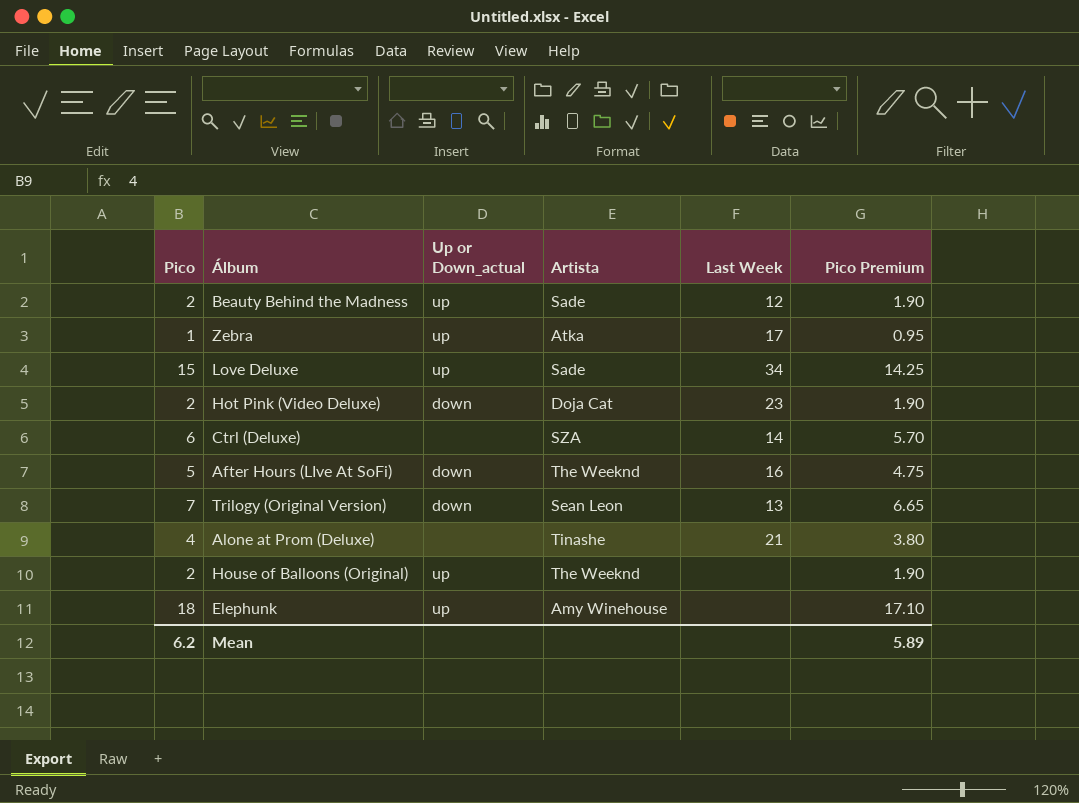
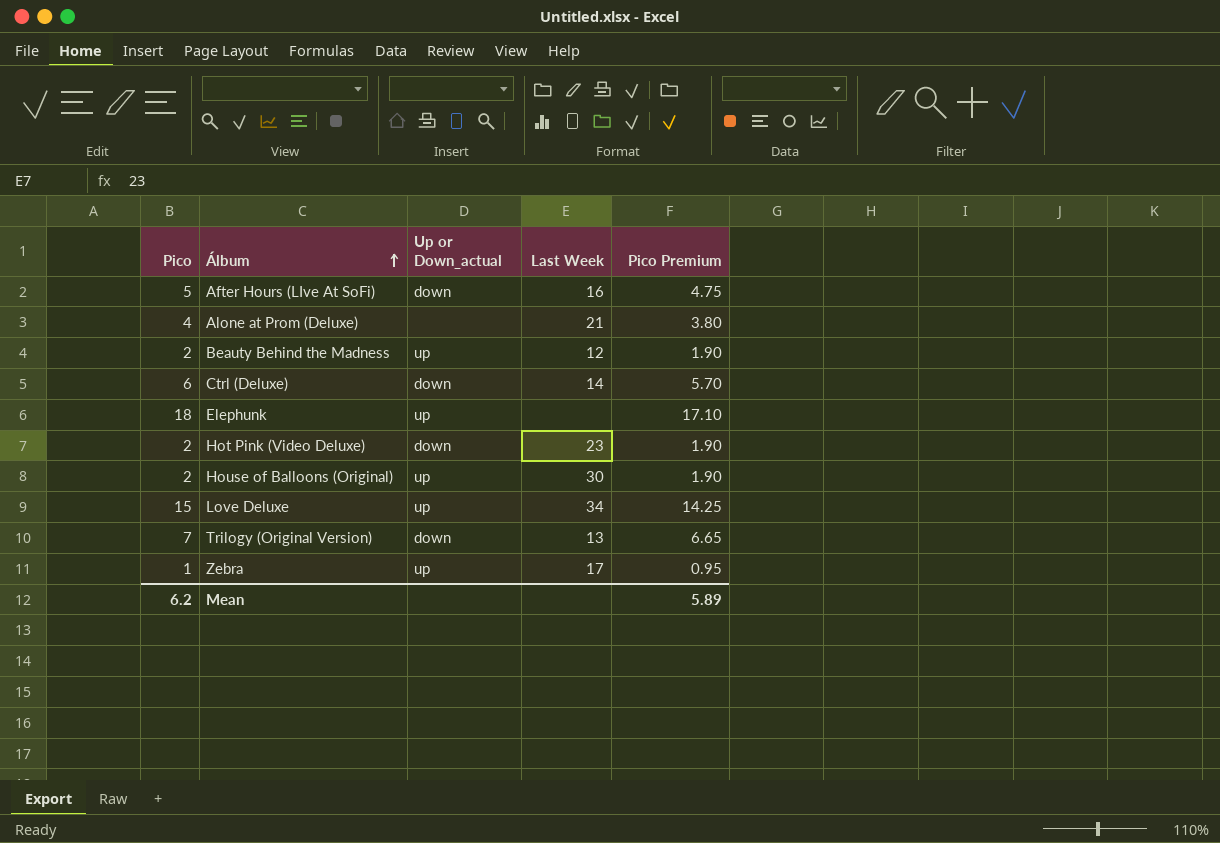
row order: none -> Álbum ascending
column Artista | position: 4 -> none
Ctrl (Deluxe) | Up or Down_actual: none -> down
House of Balloons (Original) | Last Week: none -> 30

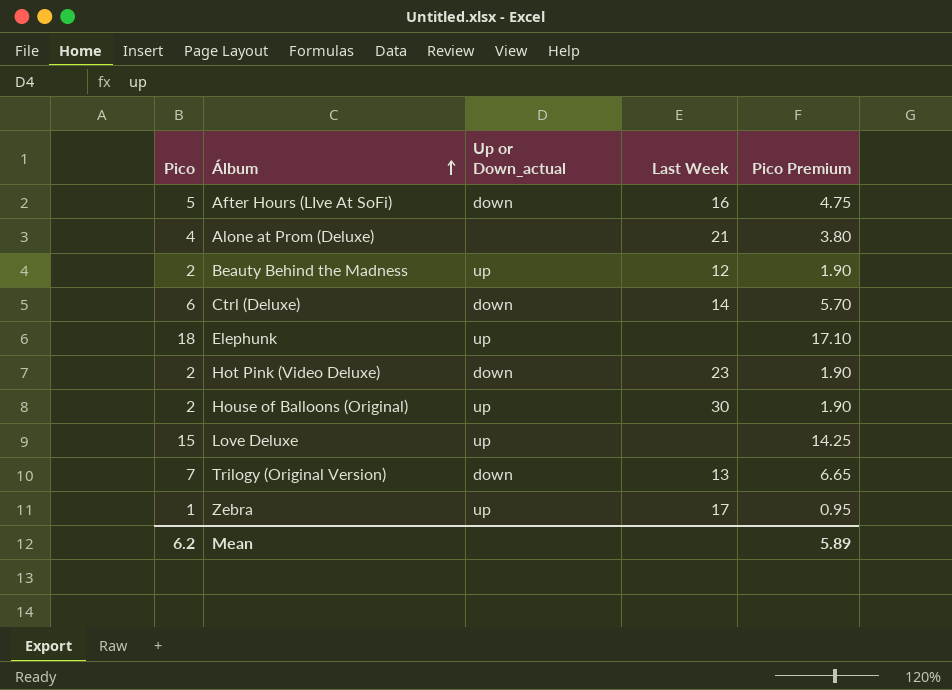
Love Deluxe | Last Week: 34 -> none

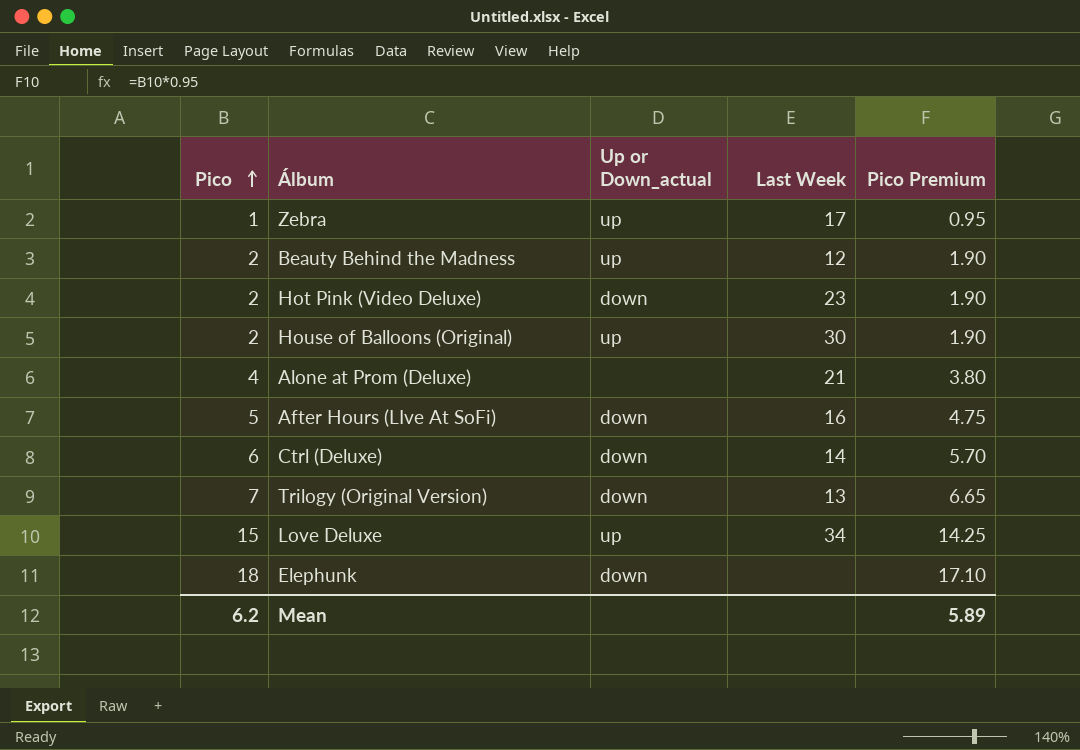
row order: Álbum ascending -> Pico ascending
Love Deluxe | Last Week: none -> 34
Elephunk | Up or Down_actual: up -> down

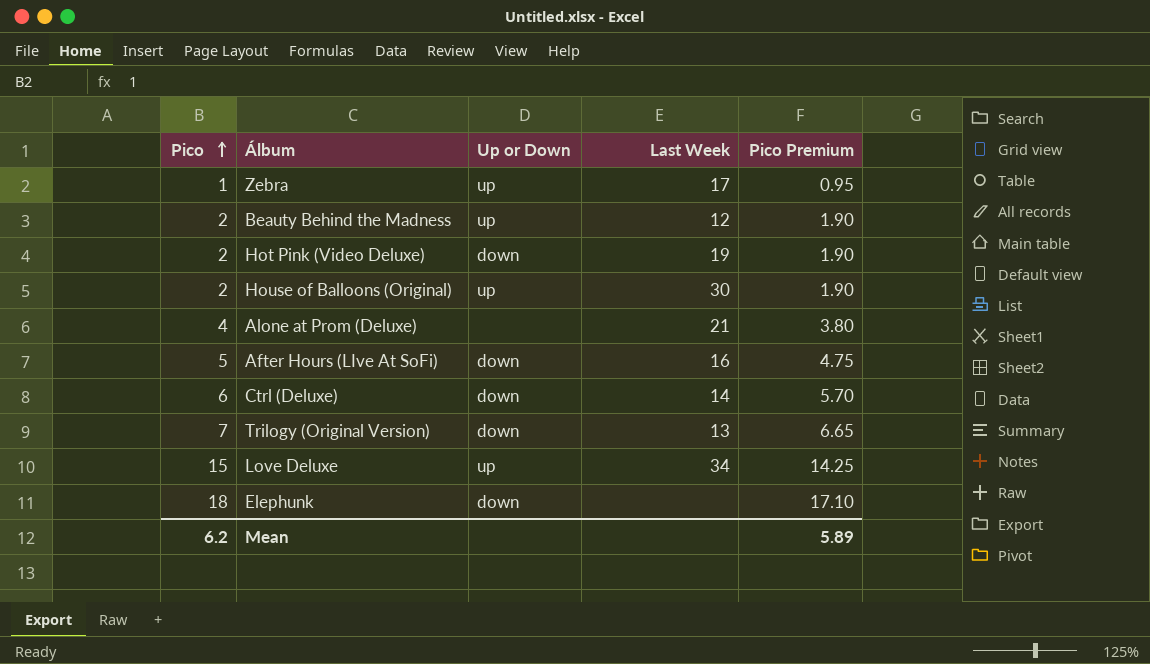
column name: Up or Down_actual -> Up or Down
Hot Pink (Video Deluxe) | Last Week: 23 -> 19

